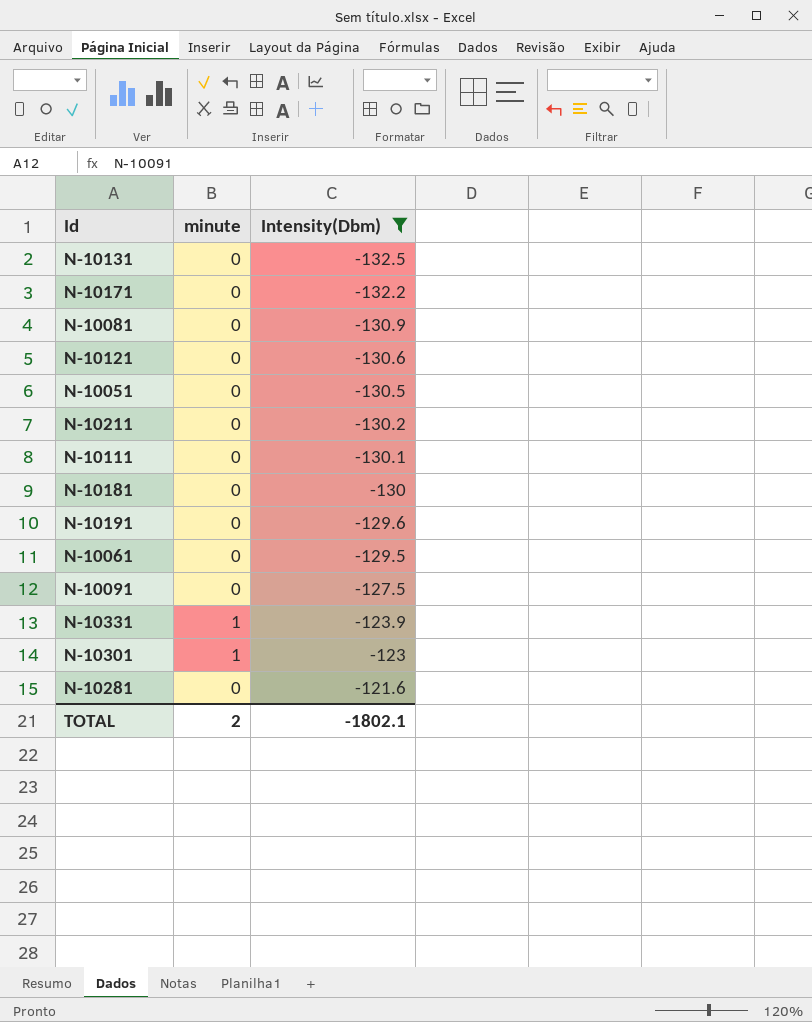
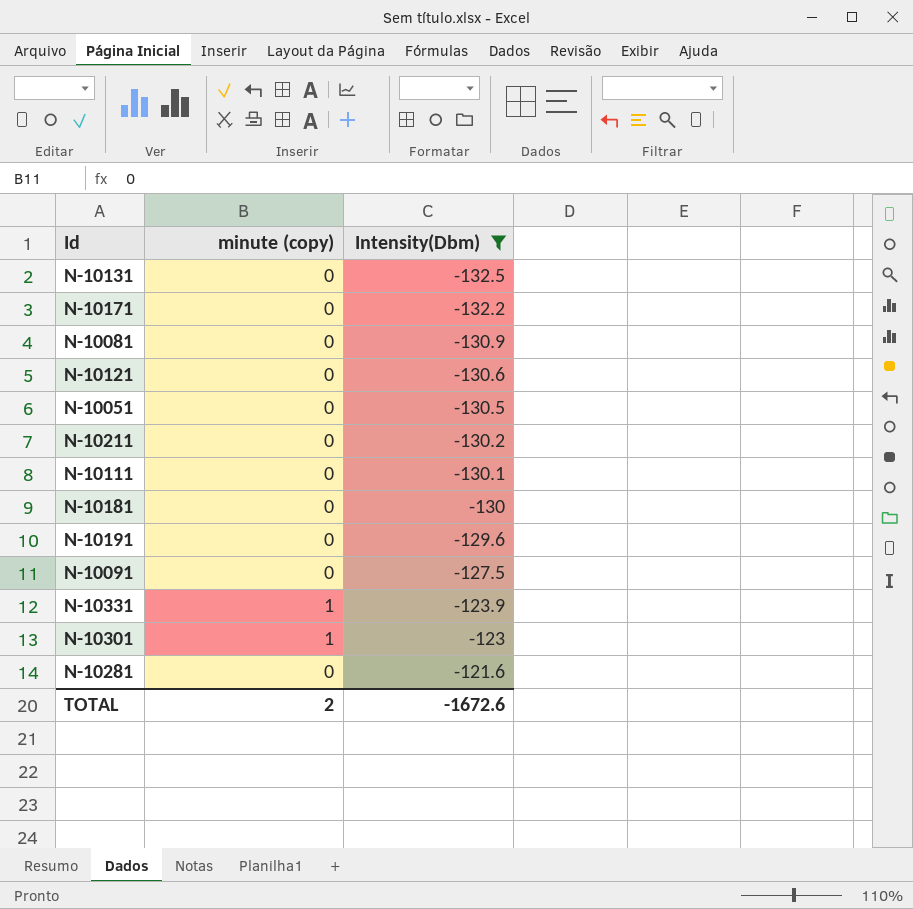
column name: minute -> minute (copy)
row N-10061: 0 | -129.5 -> none
TOTAL | Intensity(Dbm): -1802.1 -> -1672.6

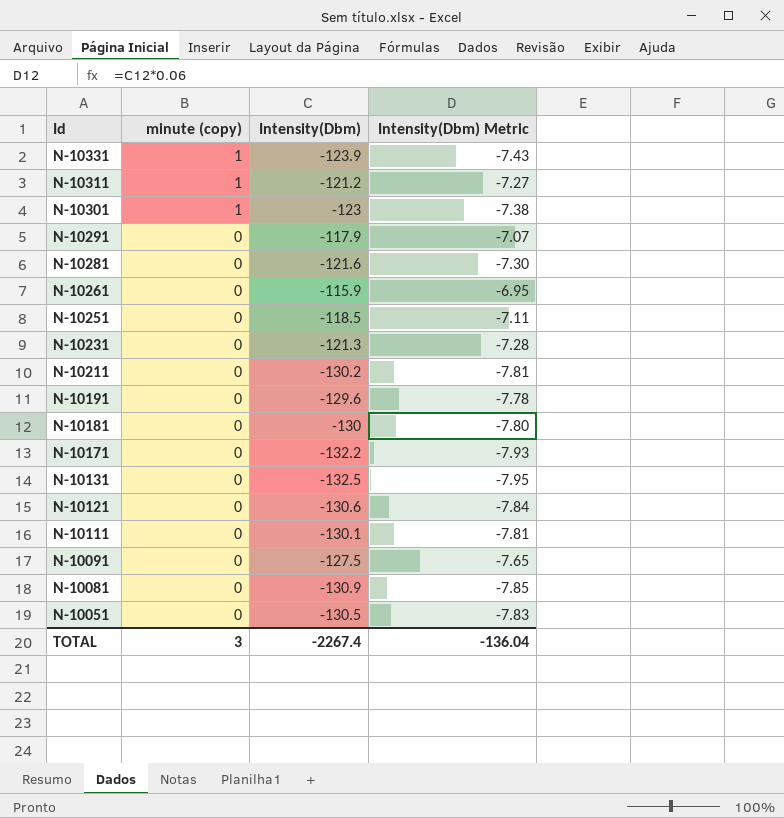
filter: Intensity(Dbm) <= -121.6 -> none
row order: Intensity(Dbm) ascending -> Id descending
column Intensity(Dbm) Metric | formula: none -> [Intensity(Dbm)] * 0.06
TOTAL | minute (copy): 2 -> 3
TOTAL | Intensity(Dbm): -1672.6 -> -2267.4

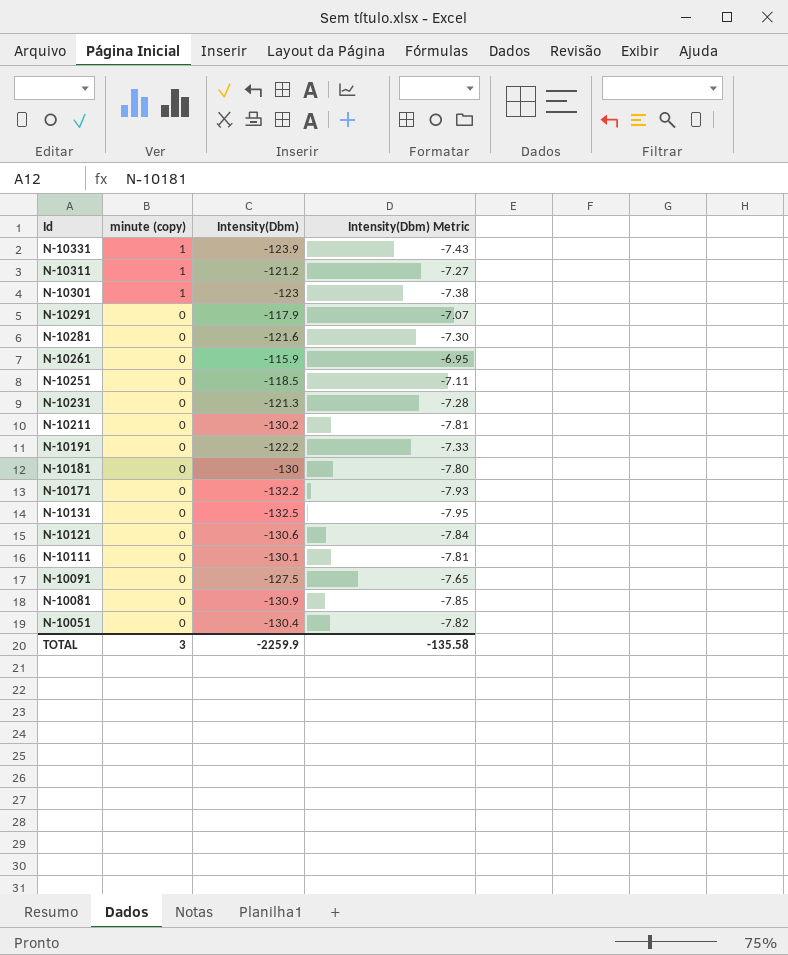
N-10191 | Intensity(Dbm): -129.6 -> -122.2
N-10191 | Intensity(Dbm) Metric: -7.78 -> -7.33
N-10051 | Intensity(Dbm): -130.5 -> -130.4
N-10051 | Intensity(Dbm) Metric: -7.83 -> -7.82
TOTAL | Intensity(Dbm): -2267.4 -> -2259.9
TOTAL | Intensity(Dbm) Metric: -136.04 -> -135.58

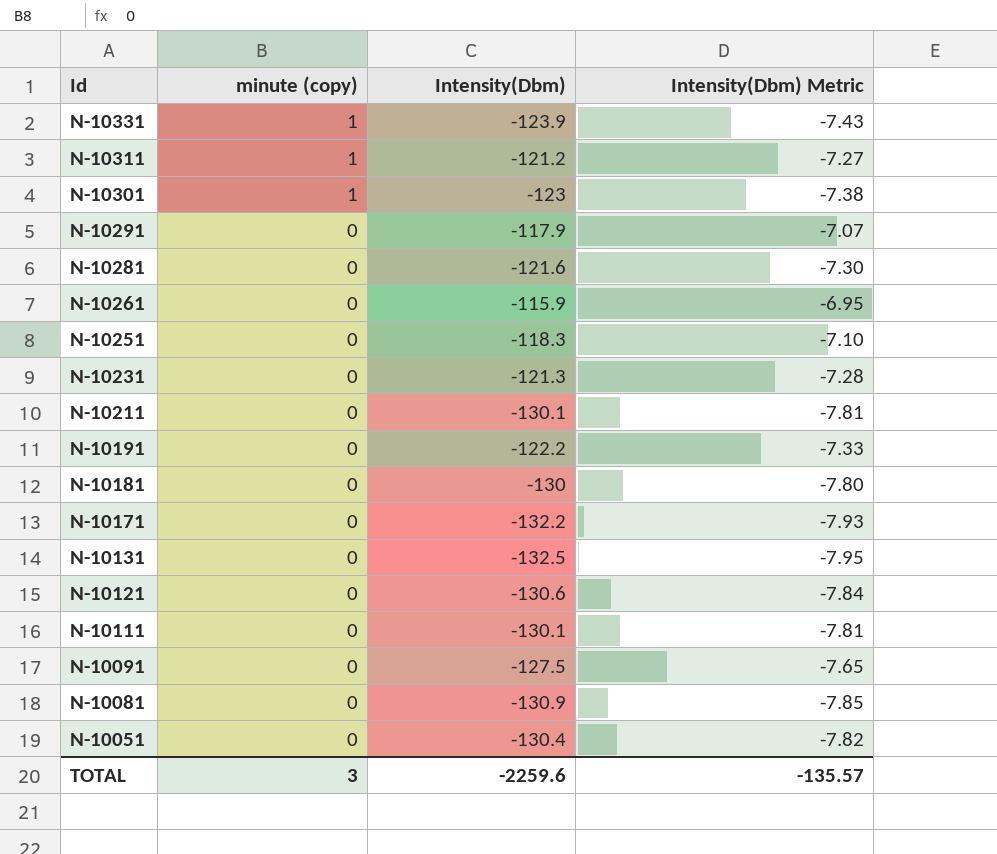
N-10251 | Intensity(Dbm): -118.5 -> -118.3
N-10251 | Intensity(Dbm) Metric: -7.11 -> -7.10
N-10211 | Intensity(Dbm): -130.2 -> -130.1
TOTAL | Intensity(Dbm): -2259.9 -> -2259.6
TOTAL | Intensity(Dbm) Metric: -135.58 -> -135.57

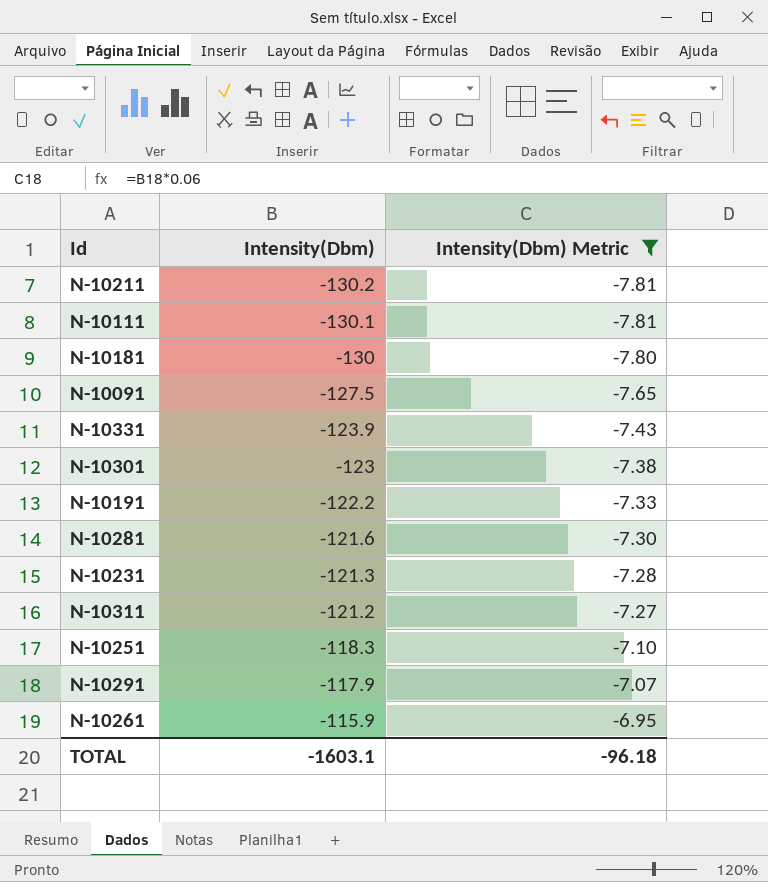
filter: none -> Intensity(Dbm) Metric >= -7.81
row order: Id descending -> Intensity(Dbm) ascending
column minute (copy) | position: 2 -> none
N-10211 | Intensity(Dbm): -130.1 -> -130.2
TOTAL | Intensity(Dbm): -2259.6 -> -1603.1
TOTAL | Intensity(Dbm) Metric: -135.57 -> -96.18

